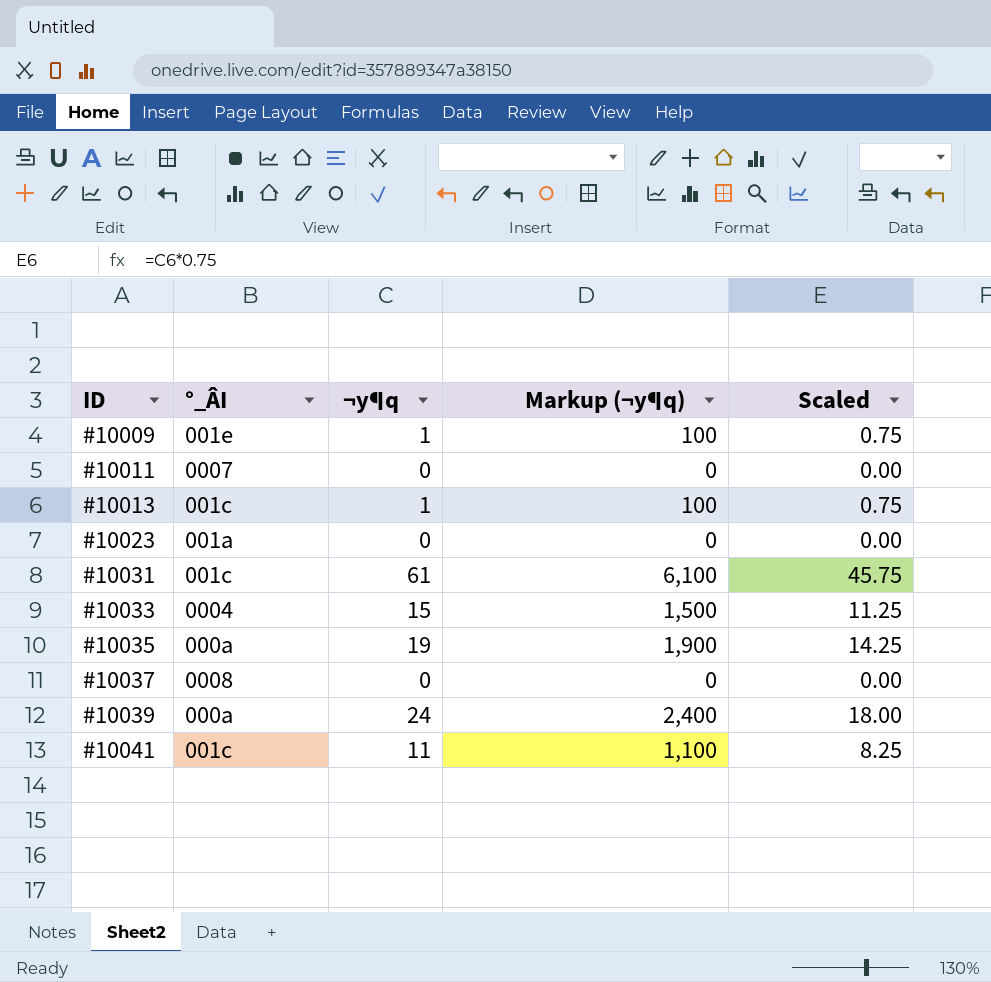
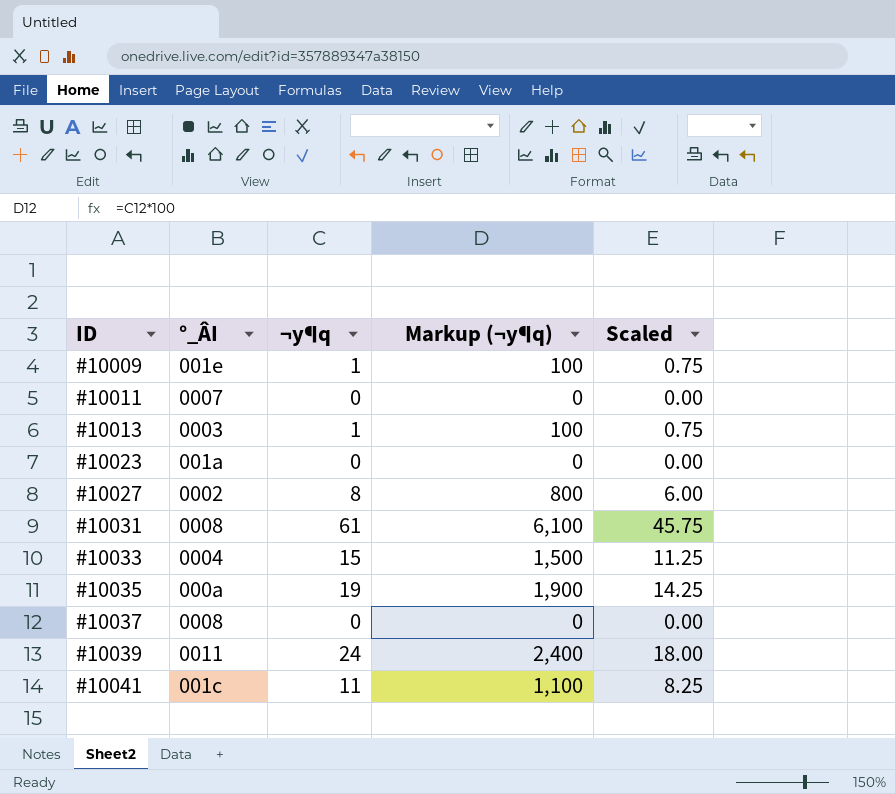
#10013 | °_ÂI: 001c -> 0003
row #10027: none -> 0002 | 8 | 800 | 6.00
#10031 | °_ÂI: 001c -> 0008
#10039 | °_ÂI: 000a -> 0011

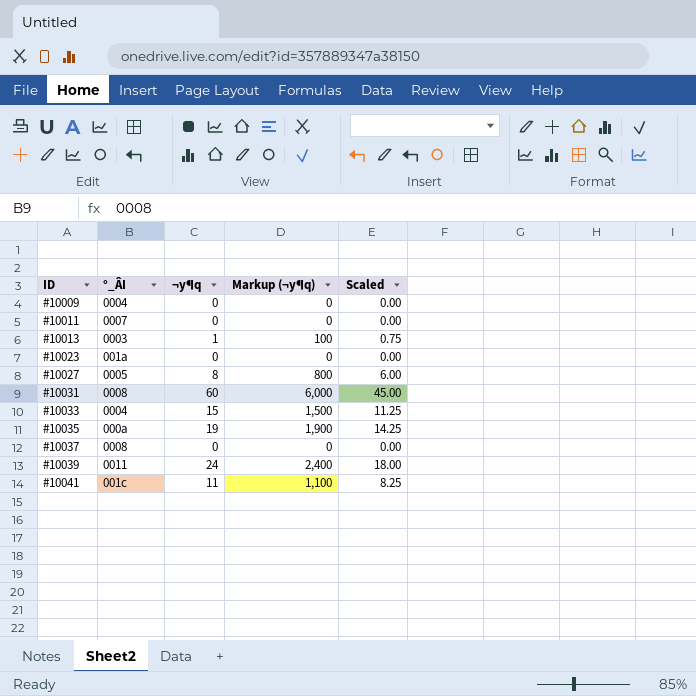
#10009 | °_ÂI: 001e -> 0004
#10009 | ¬y¶q: 1 -> 0
#10009 | Markup (¬y¶q): 100 -> 0
#10009 | Scaled: 0.75 -> 0.00
#10027 | °_ÂI: 0002 -> 0005
#10031 | ¬y¶q: 61 -> 60
#10031 | Markup (¬y¶q): 6,100 -> 6,000
#10031 | Scaled: 45.75 -> 45.00

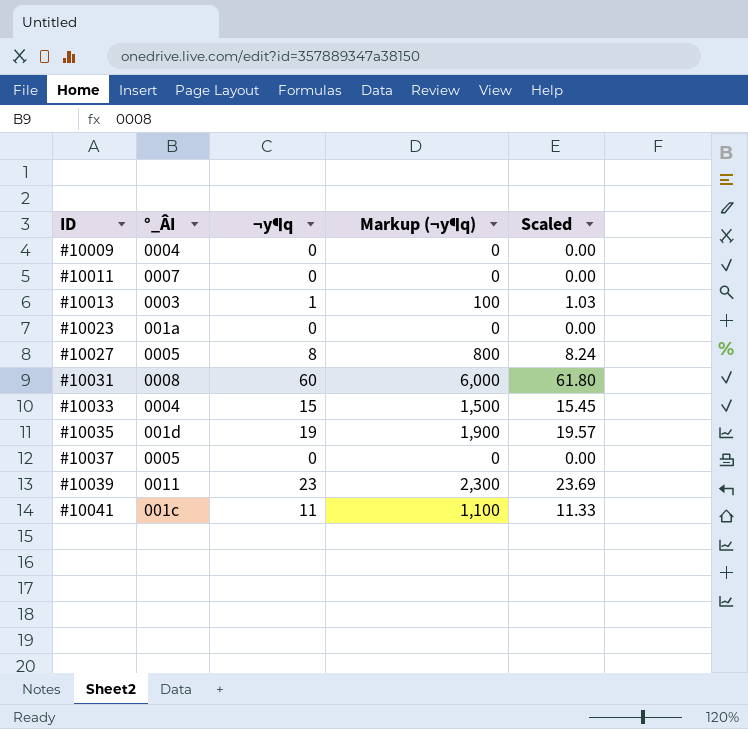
column Scaled | formula: [¬y¶q] * 0.75 -> [¬y¶q] * 1.03
#10035 | °_ÂI: 000a -> 001d
#10037 | °_ÂI: 0008 -> 0005
#10039 | ¬y¶q: 24 -> 23
#10039 | Markup (¬y¶q): 2,400 -> 2,300

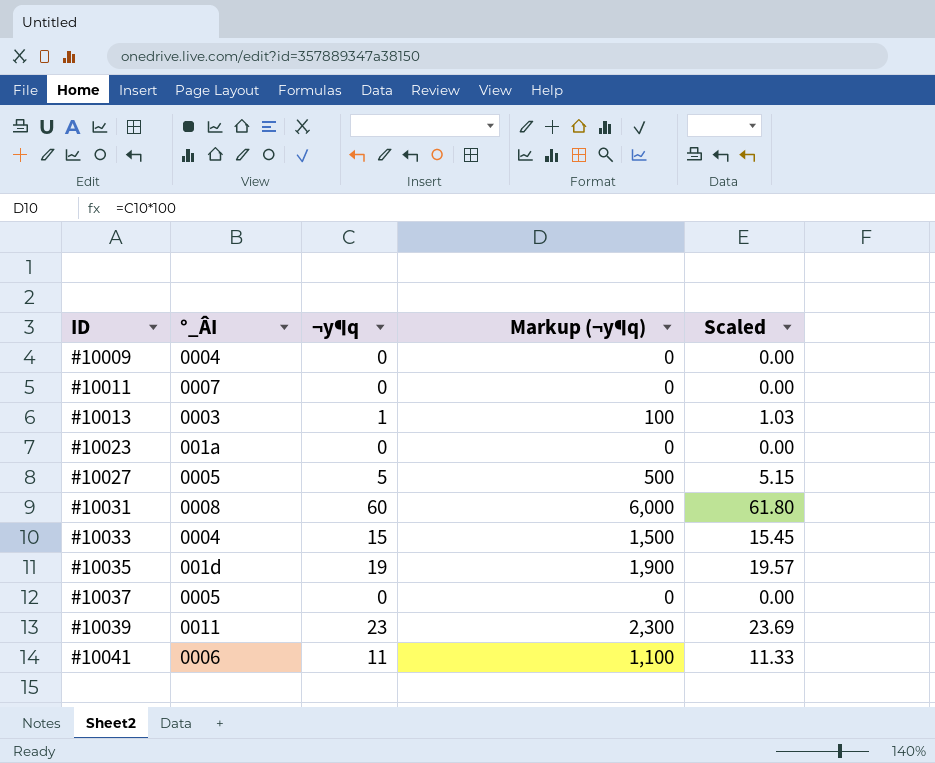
#10027 | ¬y¶q: 8 -> 5
#10027 | Markup (¬y¶q): 800 -> 500
#10027 | Scaled: 8.24 -> 5.15
#10041 | °_ÂI: 001c -> 0006

